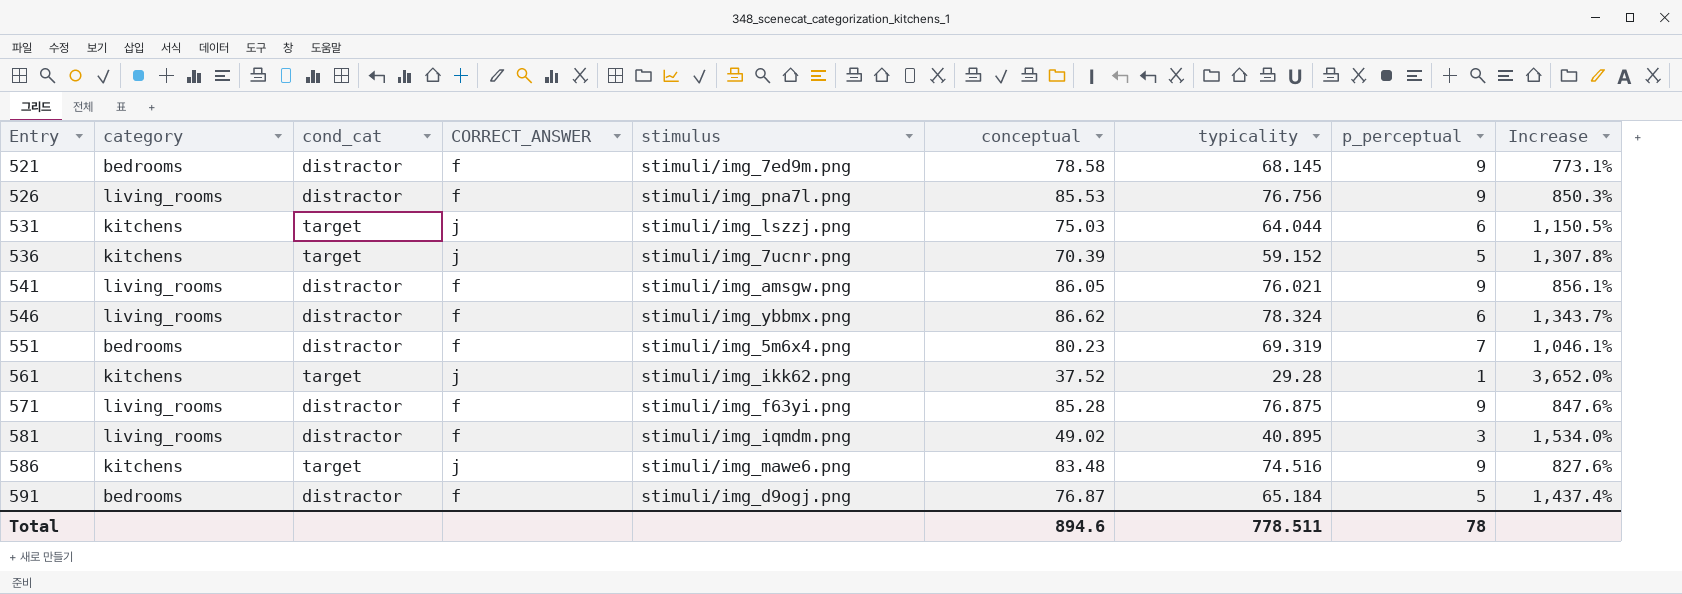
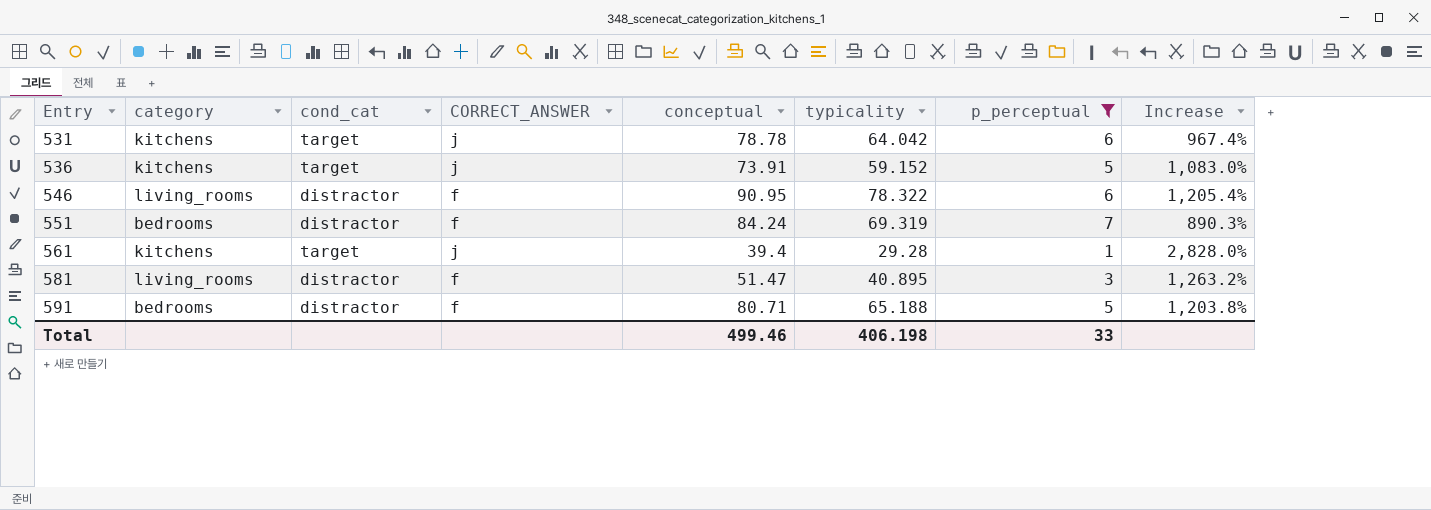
filter: none -> p_perceptual != 9
column stimulus | position: 5 -> none
column Increase | formula: ([conceptual] - [p_perceptual]) / [p_perceptual] -> ([typicality] - [p_perceptual]) / [p_perceptual]
531 | conceptual: 75.03 -> 78.78
531 | typicality: 64.044 -> 64.042
536 | conceptual: 70.39 -> 73.91
546 | conceptual: 86.62 -> 90.95
546 | typicality: 78.324 -> 78.322
551 | conceptual: 80.23 -> 84.24
561 | conceptual: 37.52 -> 39.4
581 | conceptual: 49.02 -> 51.47
591 | conceptual: 76.87 -> 80.71
591 | typicality: 65.184 -> 65.188
Total | conceptual: 894.6 -> 499.46
Total | typicality: 778.511 -> 406.198
Total | p_perceptual: 78 -> 33

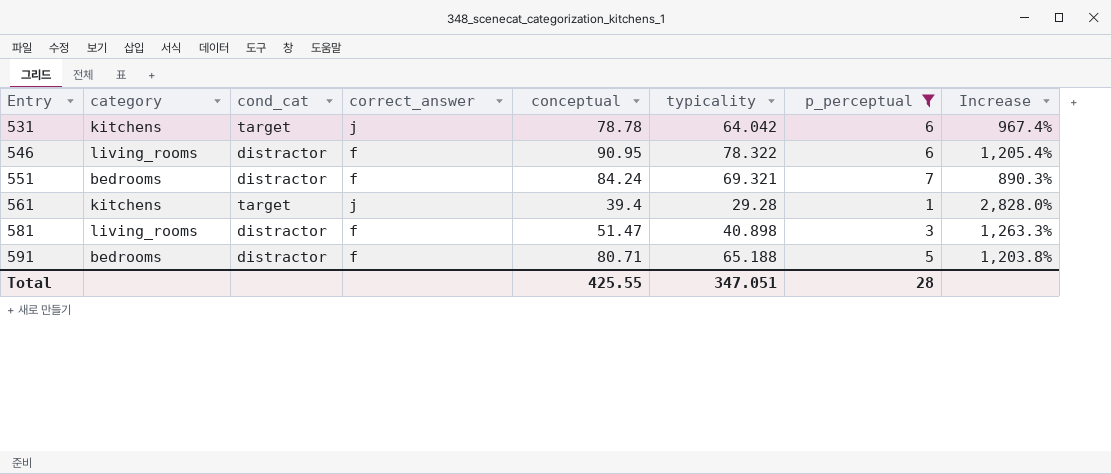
column name: CORRECT_ANSWER -> correct_answer
row 536: kitchens | target | j | 73.91 | 59.152 | 5 | 1,083.0% -> none
551 | typicality: 69.319 -> 69.321
581 | typicality: 40.895 -> 40.898
581 | Increase: 1,263.2% -> 1,263.3%
Total | conceptual: 499.46 -> 425.55
Total | typicality: 406.198 -> 347.051
Total | p_perceptual: 33 -> 28

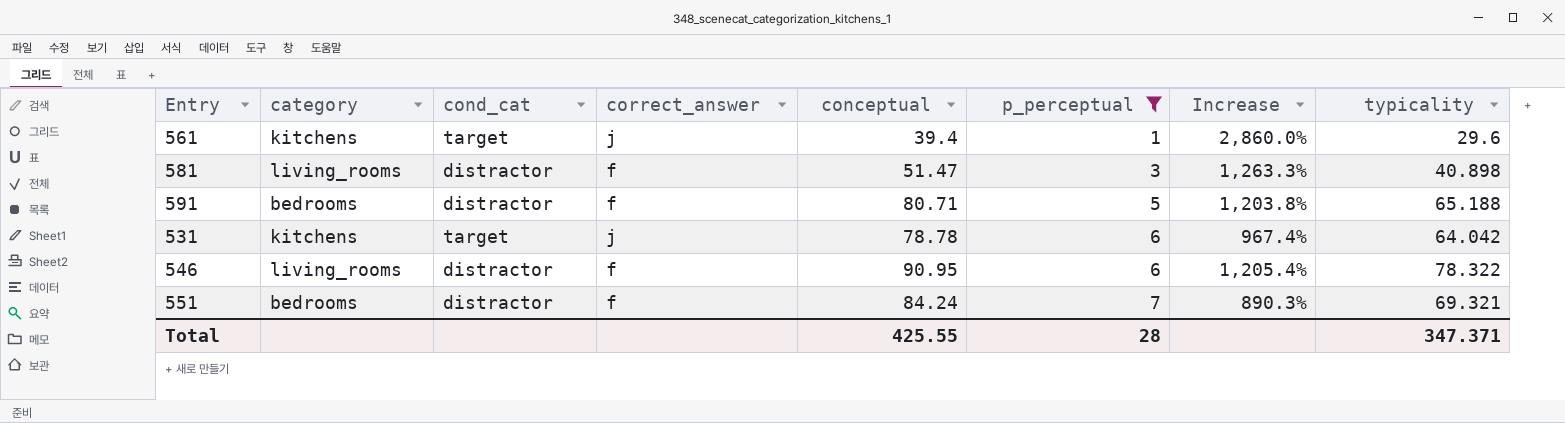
row order: Entry ascending -> p_perceptual ascending
column typicality | position: 6 -> 8
561 | Increase: 2,828.0% -> 2,860.0%
561 | typicality: 29.28 -> 29.6
Total | typicality: 347.051 -> 347.371

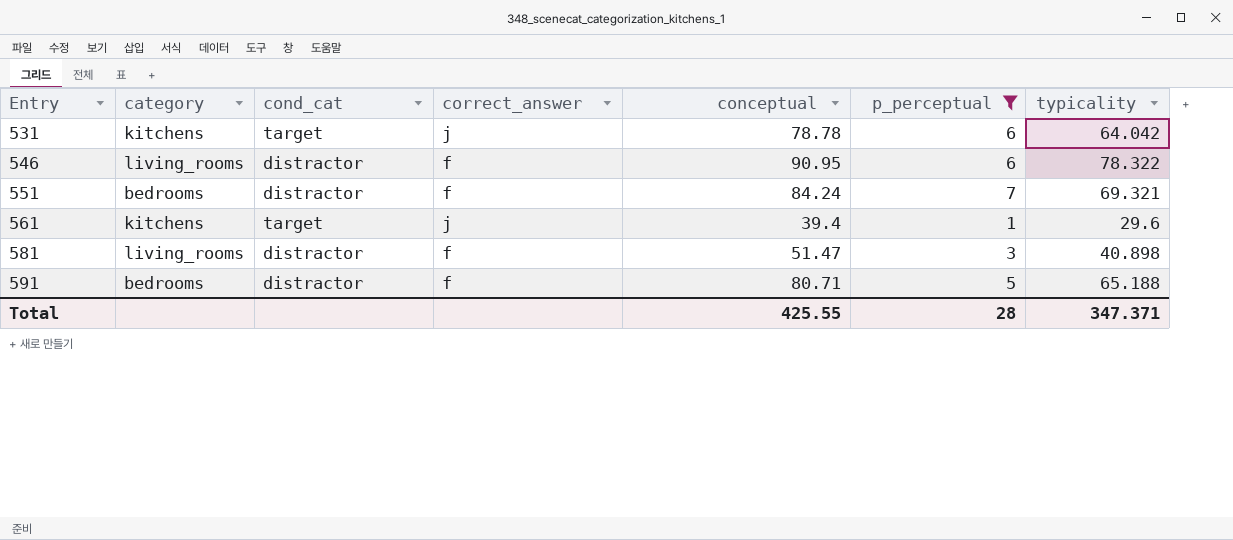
row order: p_perceptual ascending -> Entry ascending
column Increase | formula: ([typicality] - [p_perceptual]) / [p_perceptual] -> none

